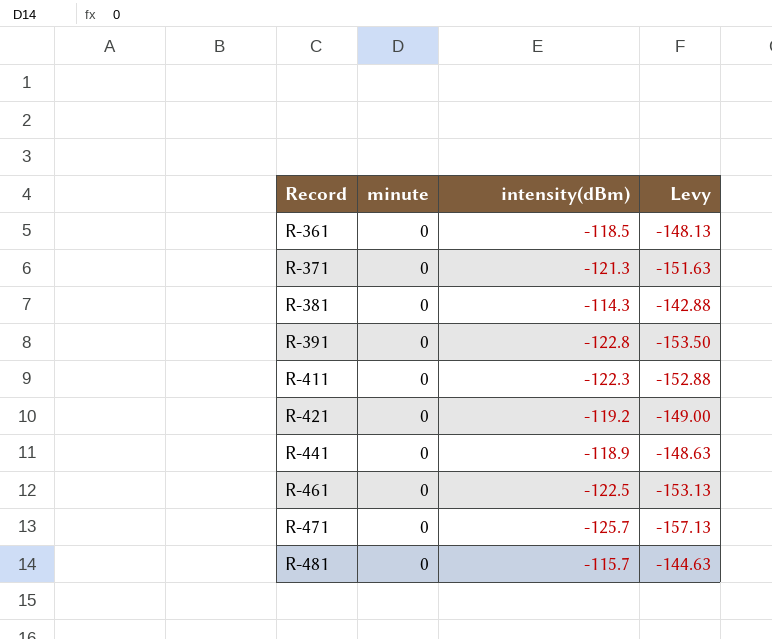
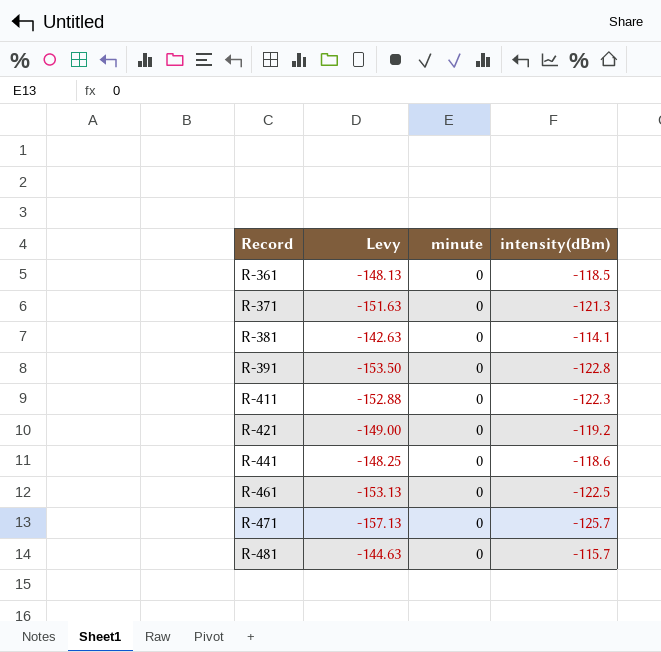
column Levy | position: 4 -> 2
R-381 | Levy: -142.88 -> -142.63
R-381 | intensity(dBm): -114.3 -> -114.1
R-441 | Levy: -148.63 -> -148.25
R-441 | intensity(dBm): -118.9 -> -118.6

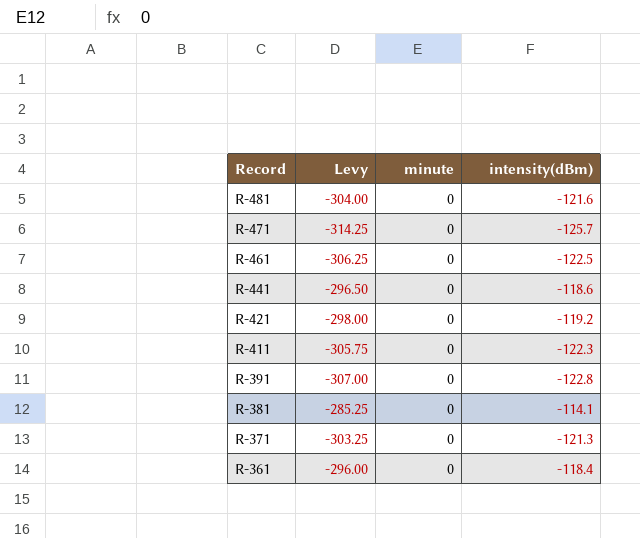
row order: Record ascending -> Record descending
column Levy | formula: [intensity(dBm)] * 1.25 -> [intensity(dBm)] * 2.5
R-481 | intensity(dBm): -115.7 -> -121.6
R-361 | intensity(dBm): -118.5 -> -118.4

